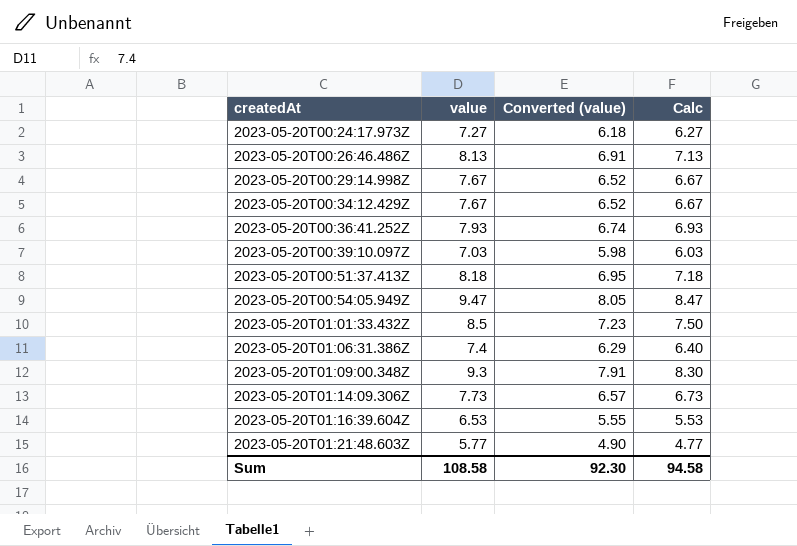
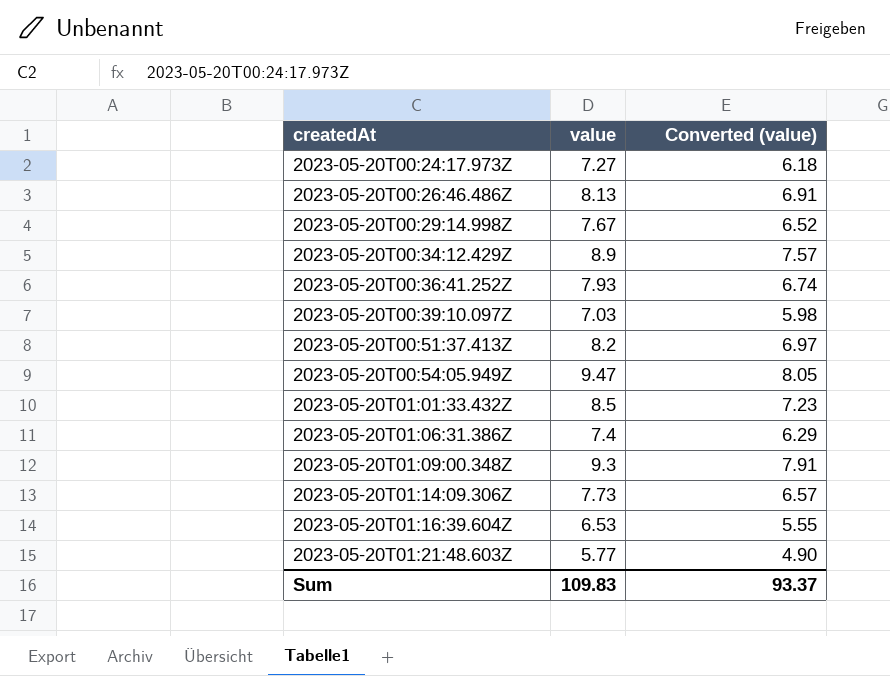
column Calc | formula: [value] - 1 -> none
2023-05-20T00:34:12.429Z | value: 7.67 -> 8.9
2023-05-20T00:34:12.429Z | Converted (value): 6.52 -> 7.57
2023-05-20T00:51:37.413Z | value: 8.18 -> 8.2
2023-05-20T00:51:37.413Z | Converted (value): 6.95 -> 6.97
Sum | value: 108.58 -> 109.83
Sum | Converted (value): 92.30 -> 93.37

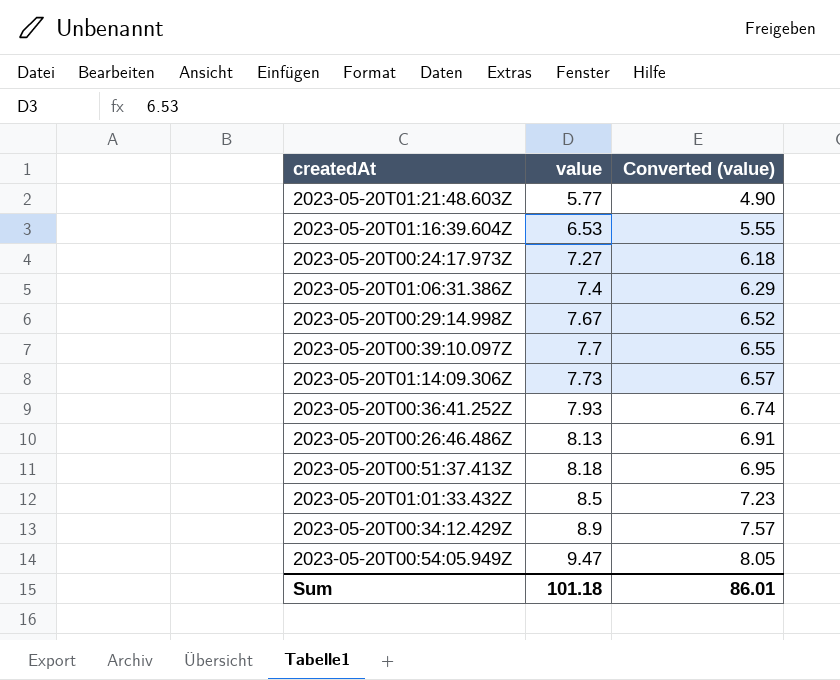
row order: createdAt ascending -> value ascending
row 2023-05-20T01:09:00.348Z: 9.3 | 7.91 -> none
2023-05-20T00:39:10.097Z | value: 7.03 -> 7.7
2023-05-20T00:39:10.097Z | Converted (value): 5.98 -> 6.55
2023-05-20T00:51:37.413Z | value: 8.2 -> 8.18
2023-05-20T00:51:37.413Z | Converted (value): 6.97 -> 6.95
Sum | value: 109.83 -> 101.18
Sum | Converted (value): 93.37 -> 86.01

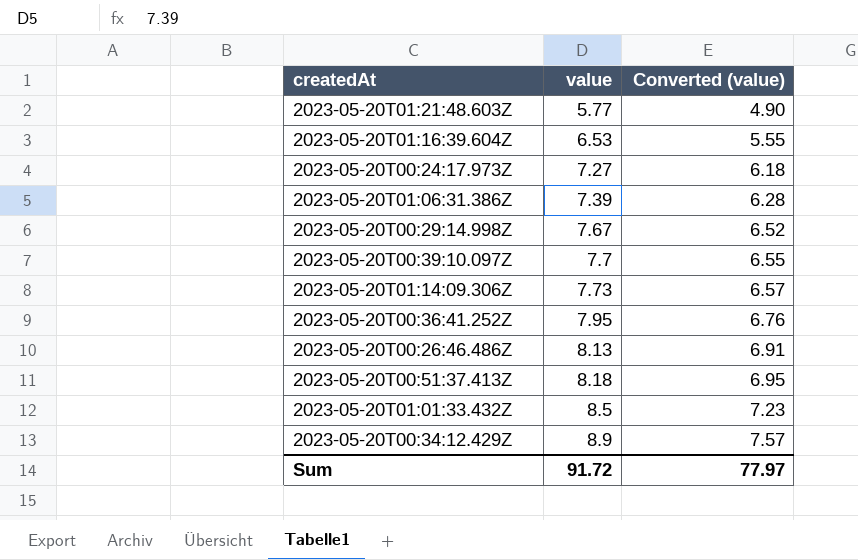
row 2023-05-20T00:54:05.949Z: 9.47 | 8.05 -> none
2023-05-20T01:06:31.386Z | value: 7.4 -> 7.39
2023-05-20T01:06:31.386Z | Converted (value): 6.29 -> 6.28
2023-05-20T00:36:41.252Z | value: 7.93 -> 7.95
2023-05-20T00:36:41.252Z | Converted (value): 6.74 -> 6.76
Sum | value: 101.18 -> 91.72
Sum | Converted (value): 86.01 -> 77.97

